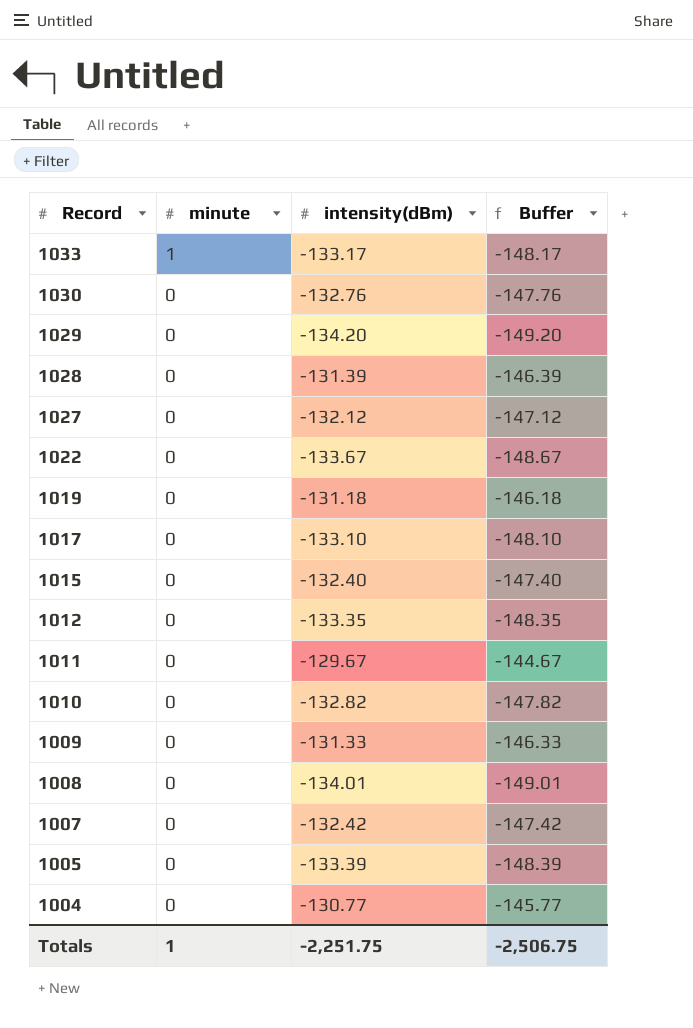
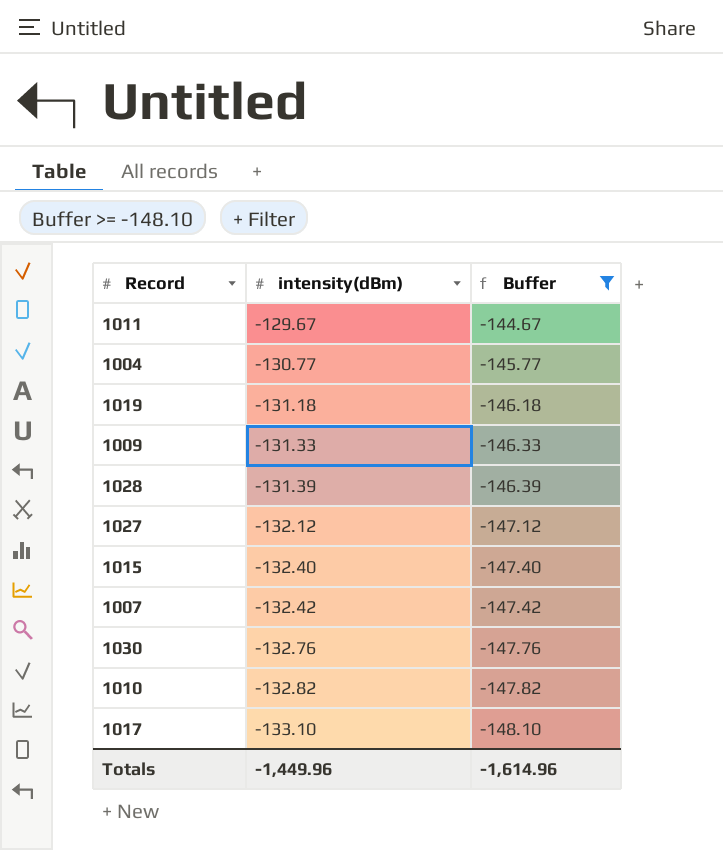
filter: none -> Buffer >= -148.10
row order: Record descending -> intensity(dBm) descending
column minute | position: 2 -> none
Totals | intensity(dBm): -2,251.75 -> -1,449.96
Totals | Buffer: -2,506.75 -> -1,614.96

